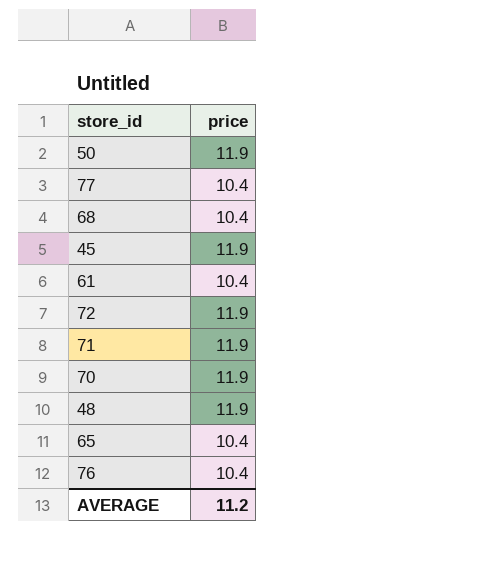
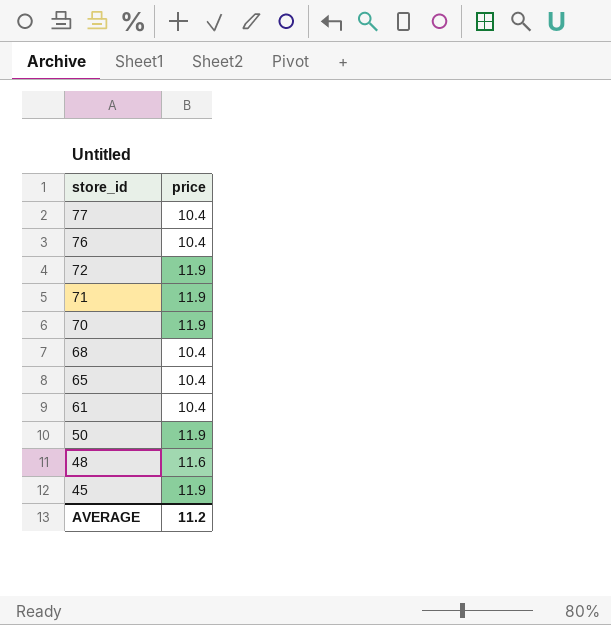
row order: none -> store_id descending
48 | price: 11.9 -> 11.6

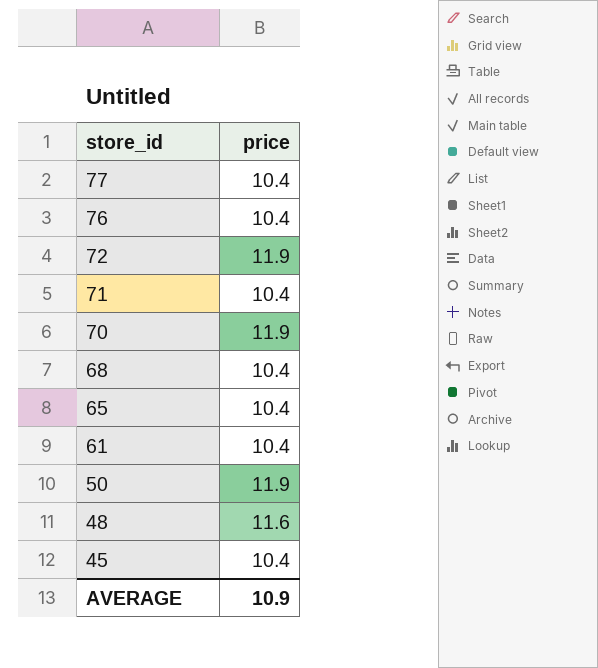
71 | price: 11.9 -> 10.4
45 | price: 11.9 -> 10.4
AVERAGE | price: 11.2 -> 10.9

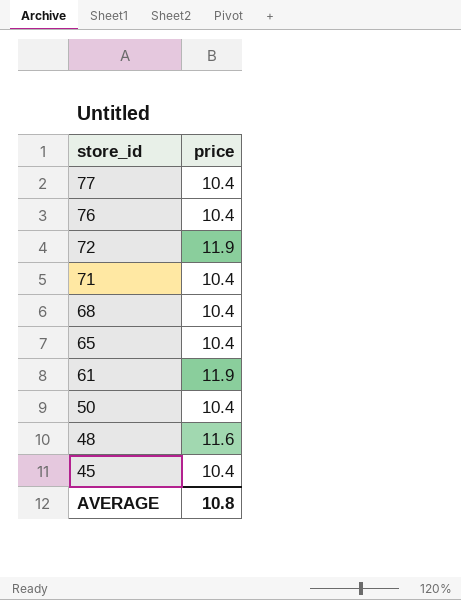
row 70: 11.9 -> none
61 | price: 10.4 -> 11.9
50 | price: 11.9 -> 10.4
AVERAGE | price: 10.9 -> 10.8

